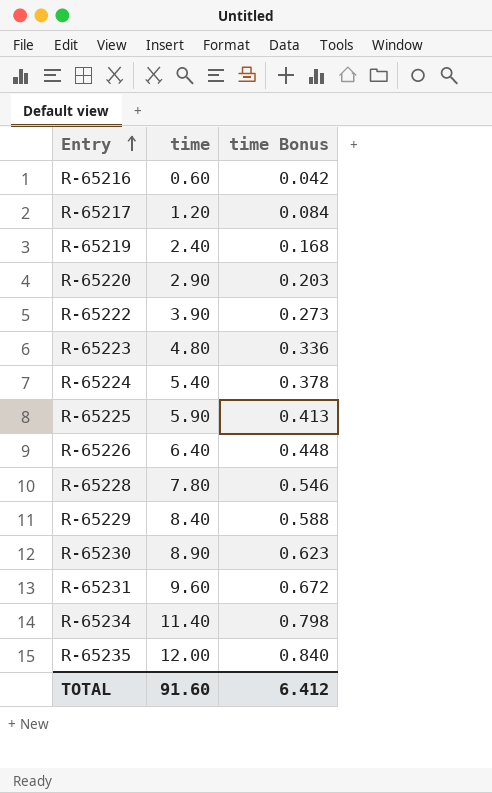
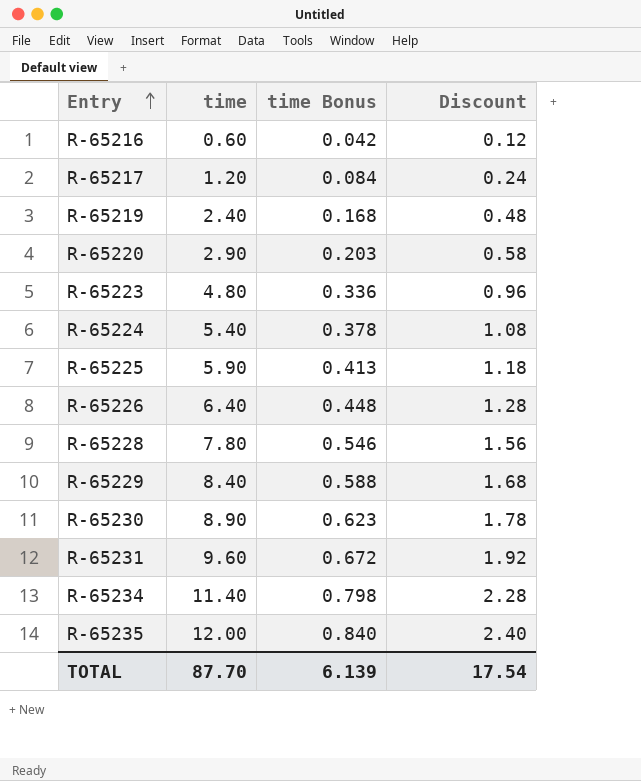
column Discount | formula: none -> [time] * 0.2
row R-65222: 3.90 | 0.273 -> none
TOTAL | time: 91.60 -> 87.70
TOTAL | time Bonus: 6.412 -> 6.139

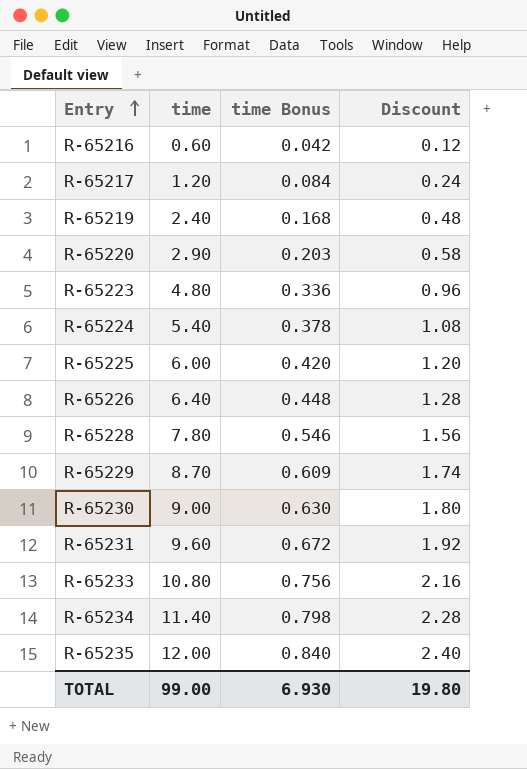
R-65225 | time: 5.90 -> 6.00
R-65225 | time Bonus: 0.413 -> 0.420
R-65225 | Discount: 1.18 -> 1.20
R-65229 | time: 8.40 -> 8.70
R-65229 | time Bonus: 0.588 -> 0.609
R-65229 | Discount: 1.68 -> 1.74
R-65230 | time: 8.90 -> 9.00
R-65230 | time Bonus: 0.623 -> 0.630
R-65230 | Discount: 1.78 -> 1.80
row R-65233: none -> 10.80 | 0.756 | 2.16
TOTAL | time: 87.70 -> 99.00
TOTAL | time Bonus: 6.139 -> 6.930
TOTAL | Discount: 17.54 -> 19.80

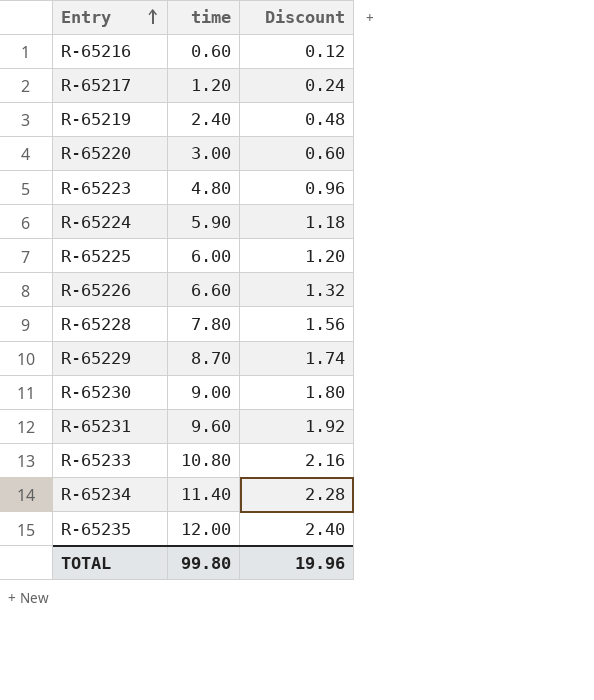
column time Bonus | formula: [time] * 0.07 -> none
R-65220 | time: 2.90 -> 3.00
R-65220 | Discount: 0.58 -> 0.60
R-65224 | time: 5.40 -> 5.90
R-65224 | Discount: 1.08 -> 1.18
R-65226 | time: 6.40 -> 6.60
R-65226 | Discount: 1.28 -> 1.32
TOTAL | time: 99.00 -> 99.80
TOTAL | Discount: 19.80 -> 19.96

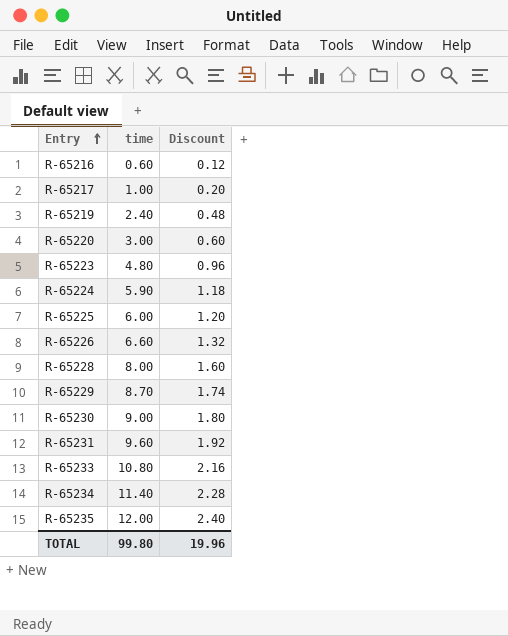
R-65217 | time: 1.20 -> 1.00
R-65217 | Discount: 0.24 -> 0.20
R-65228 | time: 7.80 -> 8.00
R-65228 | Discount: 1.56 -> 1.60

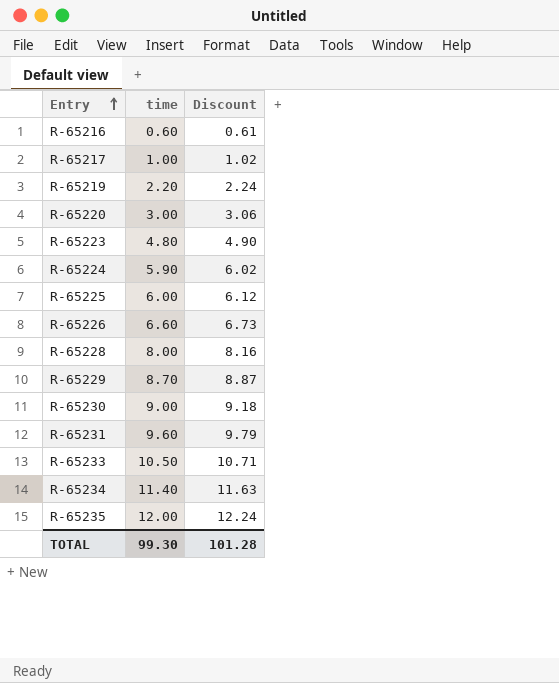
column Discount | formula: [time] * 0.2 -> [time] * 1.02
R-65219 | time: 2.40 -> 2.20
R-65233 | time: 10.80 -> 10.50
TOTAL | time: 99.80 -> 99.30
TOTAL | Discount: 19.96 -> 101.28

